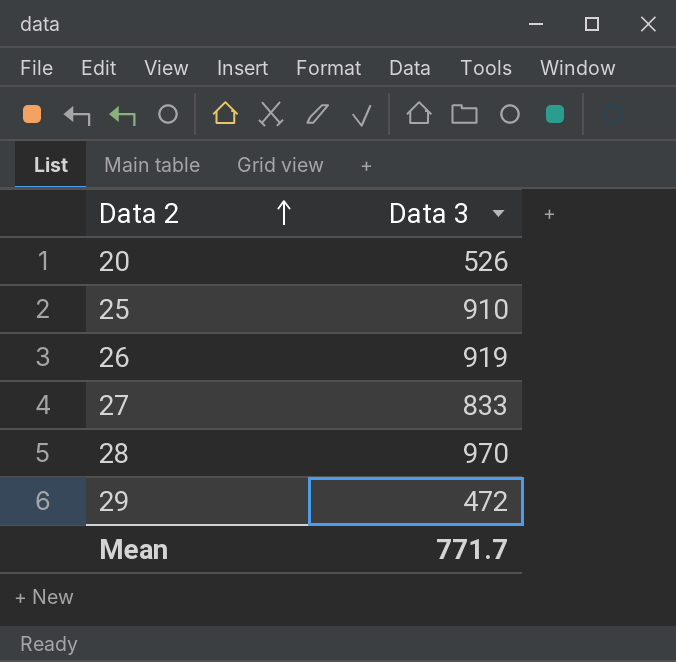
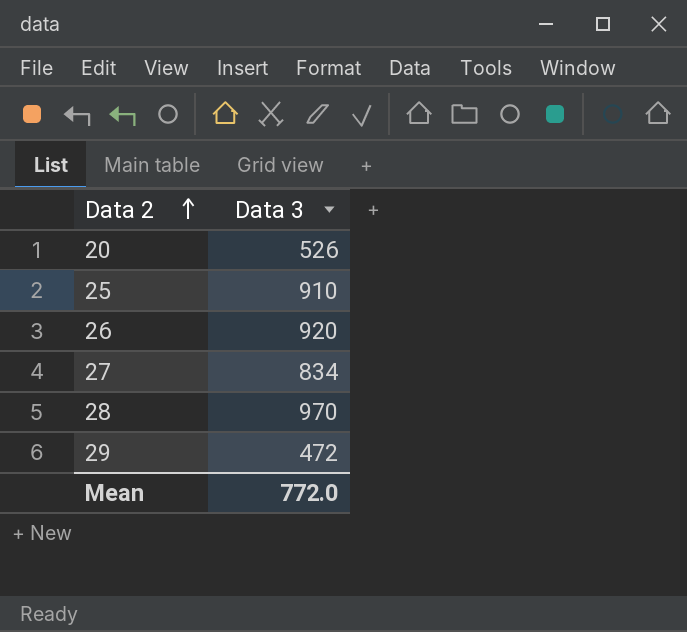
26 | Data 3: 919 -> 920
27 | Data 3: 833 -> 834
Mean | Data 3: 771.7 -> 772.0

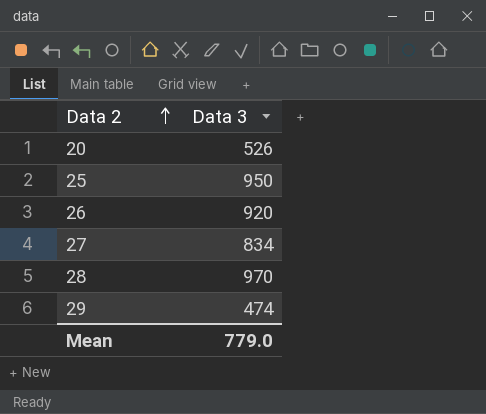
25 | Data 3: 910 -> 950
29 | Data 3: 472 -> 474
Mean | Data 3: 772.0 -> 779.0

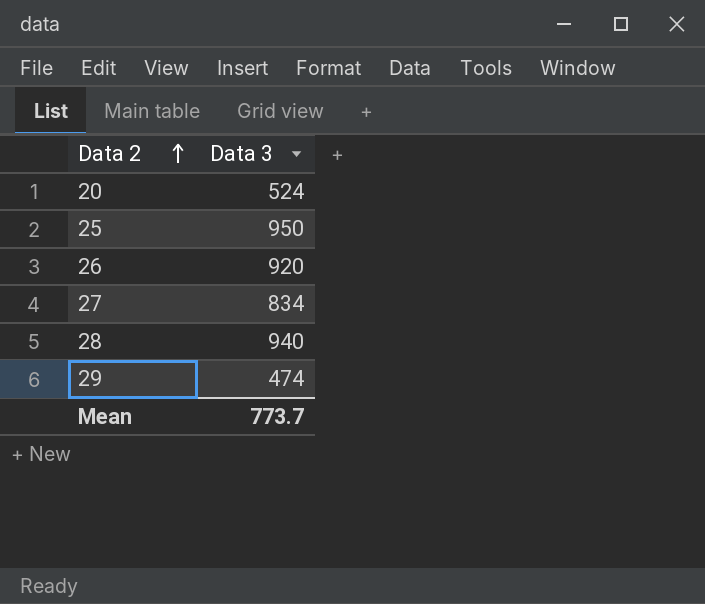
20 | Data 3: 526 -> 524
28 | Data 3: 970 -> 940
Mean | Data 3: 779.0 -> 773.7

